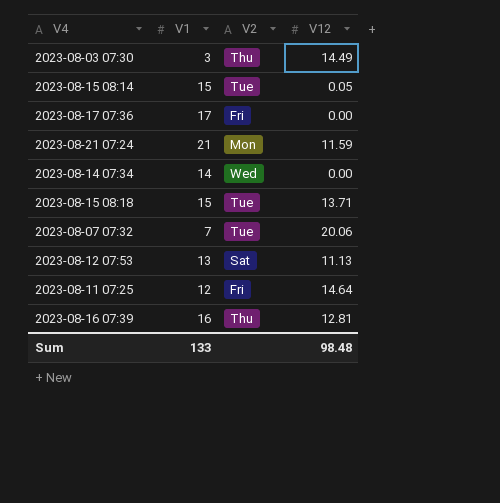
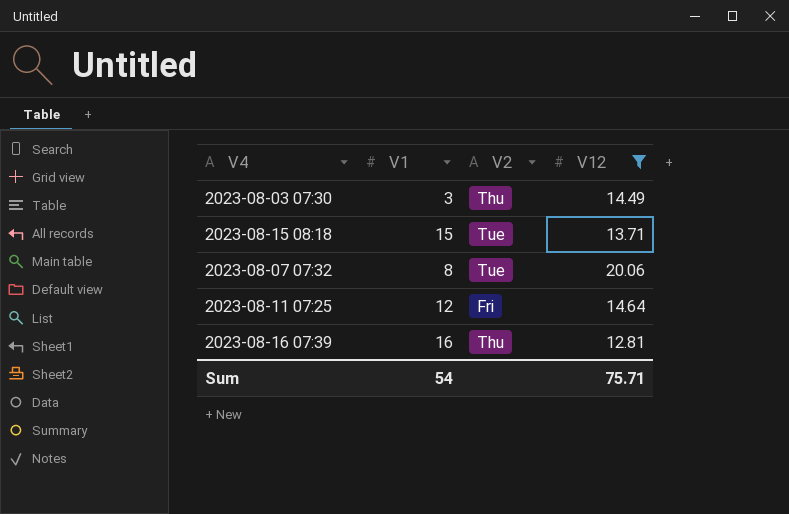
filter: none -> V12 >= 12.81
2023-08-07 07:32 | V1: 7 -> 8
Sum | V1: 133 -> 54
Sum | V12: 98.48 -> 75.71

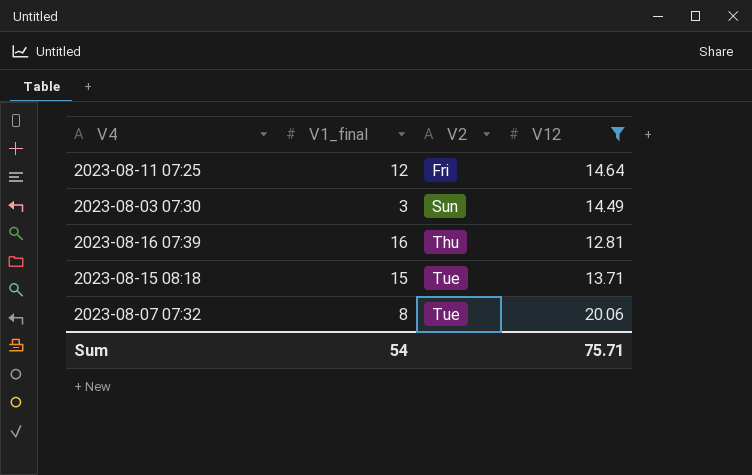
row order: none -> V2 ascending
column name: V1 -> V1_final
2023-08-03 07:30 | V2: Thu -> Sun

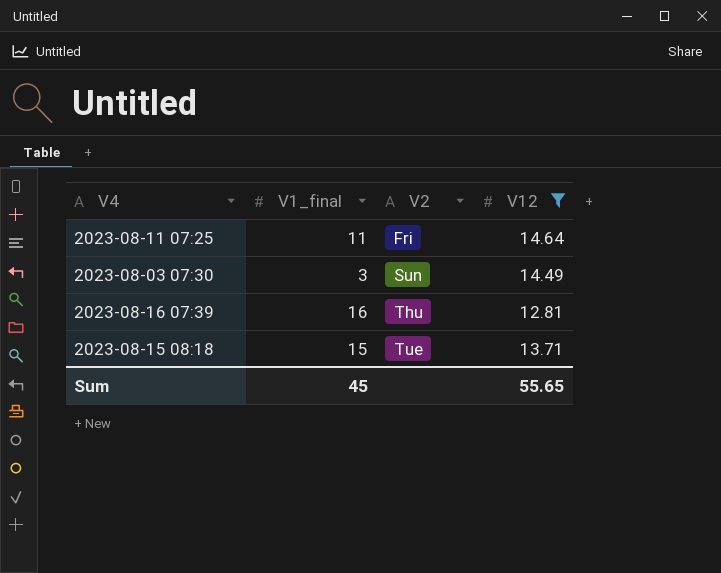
row 2023-08-07 07:32: 8 | Tue | 20.06 -> none
2023-08-11 07:25 | V1_final: 12 -> 11
Sum | V1_final: 54 -> 45
Sum | V12: 75.71 -> 55.65

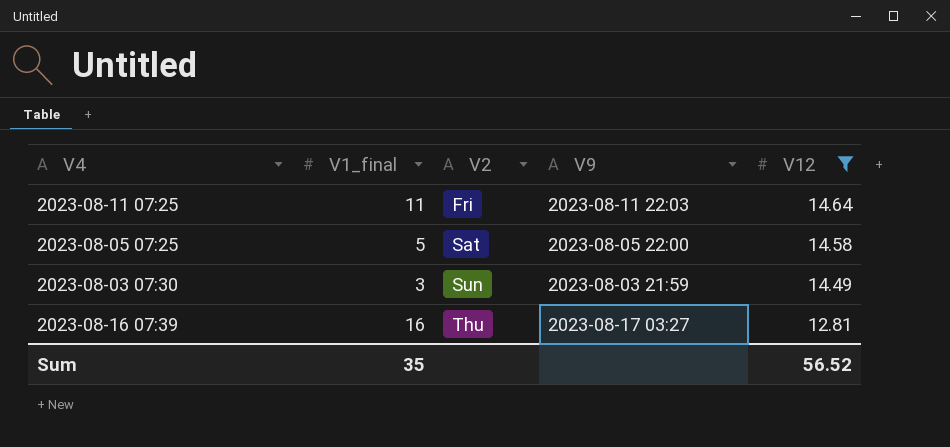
column V9 | position: none -> 4
row 2023-08-15 08:18: 15 | Tue | 13.71 -> none
row 2023-08-05 07:25: none -> 5 | Sat | 2023-08-05 22:00 | 14.58
Sum | V1_final: 45 -> 35
Sum | V12: 55.65 -> 56.52

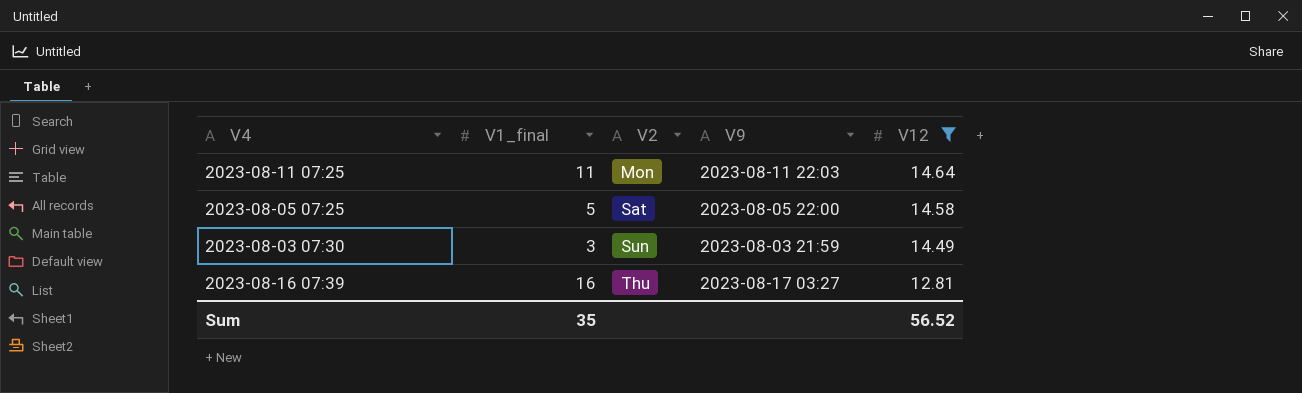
2023-08-11 07:25 | V2: Fri -> Mon

